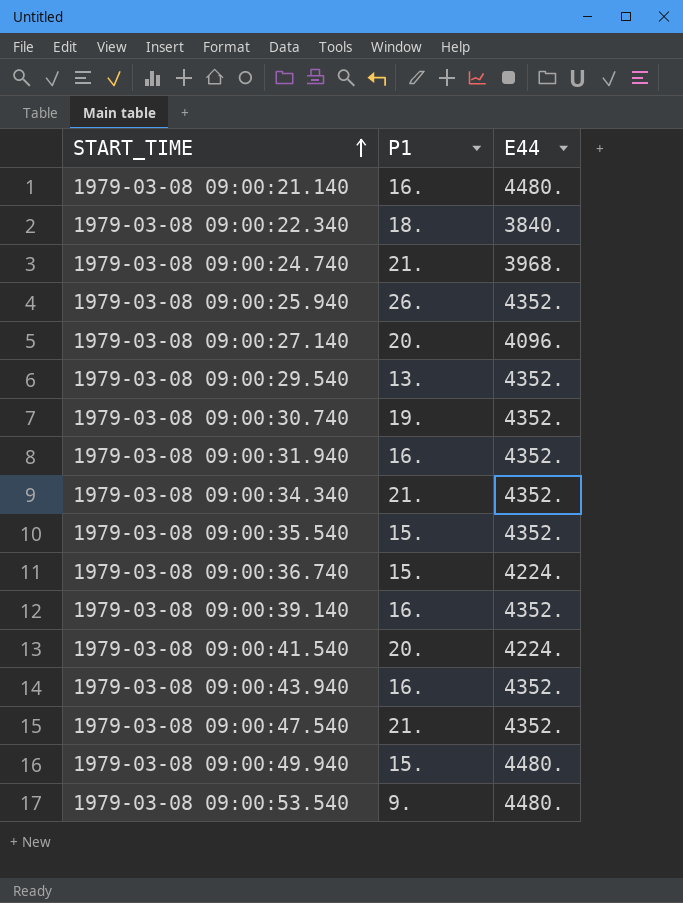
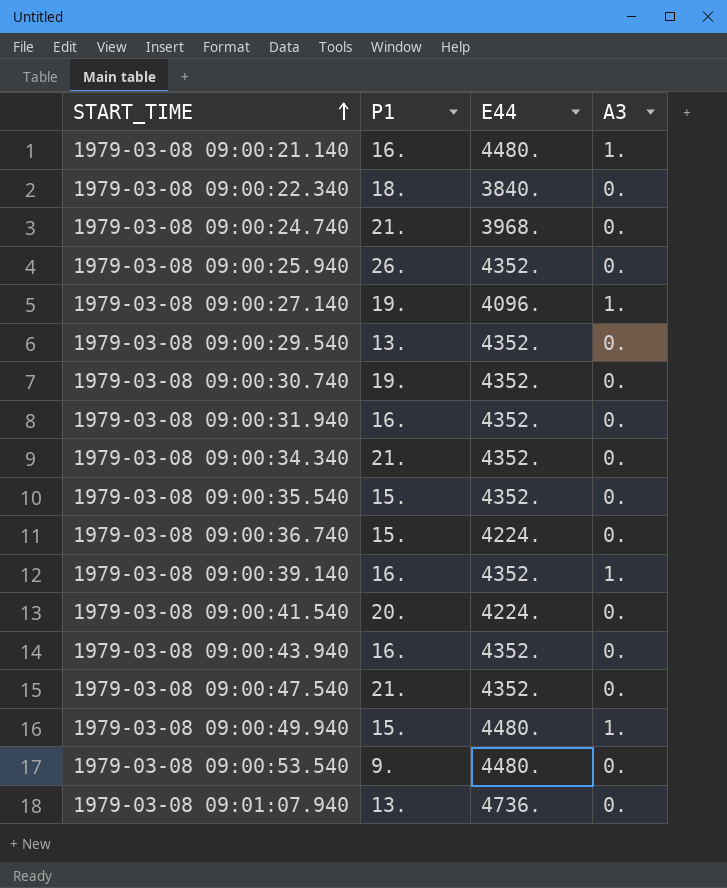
column A3 | position: none -> 4
1979-03-08 09:00:27.140 | P1: 20. -> 19.
row 1979-03-08 09:01:07.940: none -> 13. | 4736. | 0.

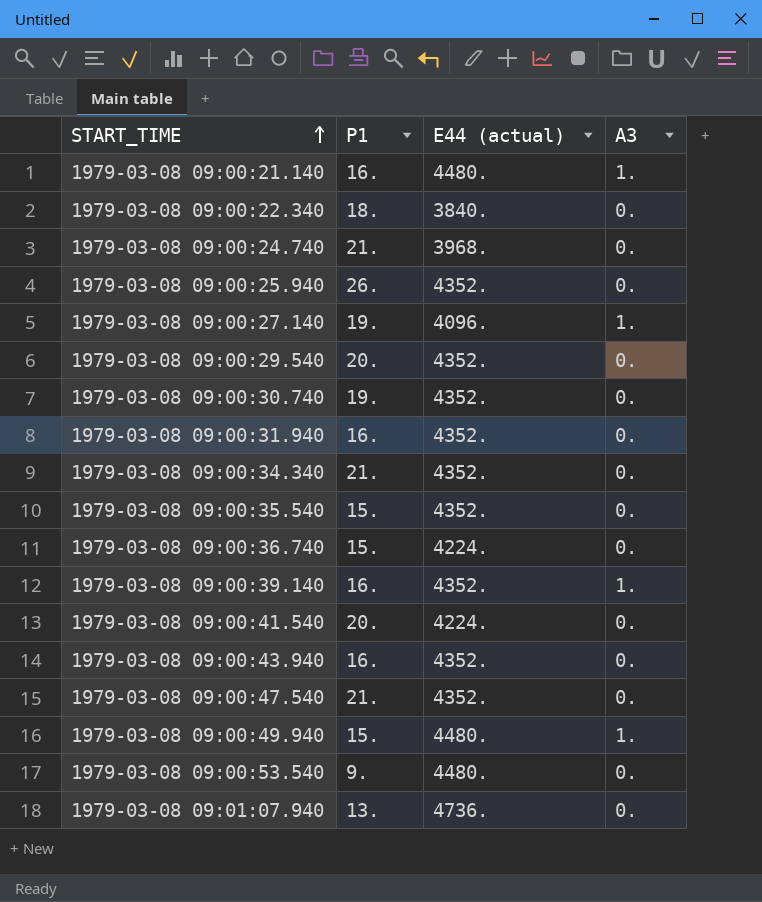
column name: E44 -> E44 (actual)
1979-03-08 09:00:29.540 | P1: 13. -> 20.

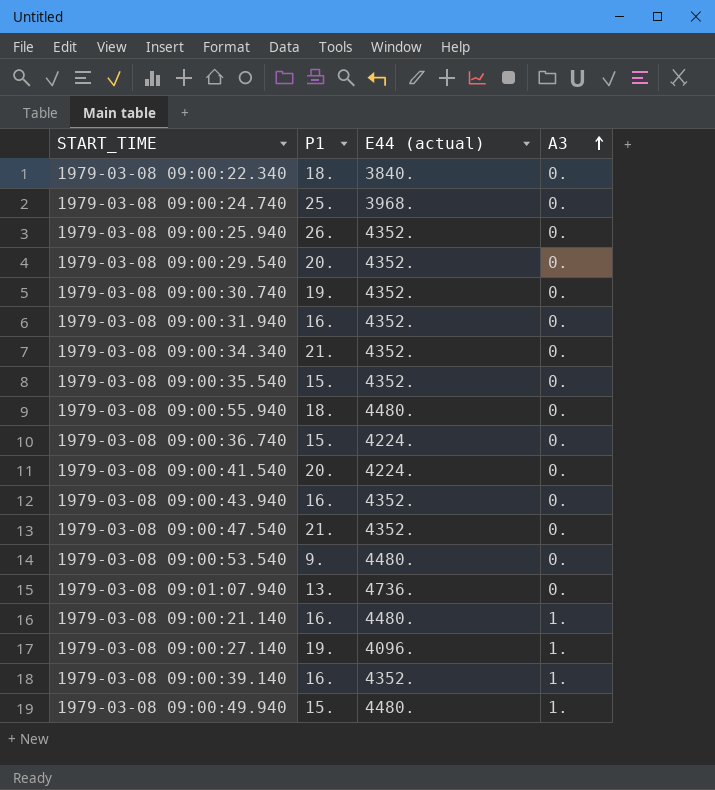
row order: START_TIME ascending -> A3 ascending
1979-03-08 09:00:24.740 | P1: 21. -> 25.
row 1979-03-08 09:00:55.940: none -> 18. | 4480. | 0.

